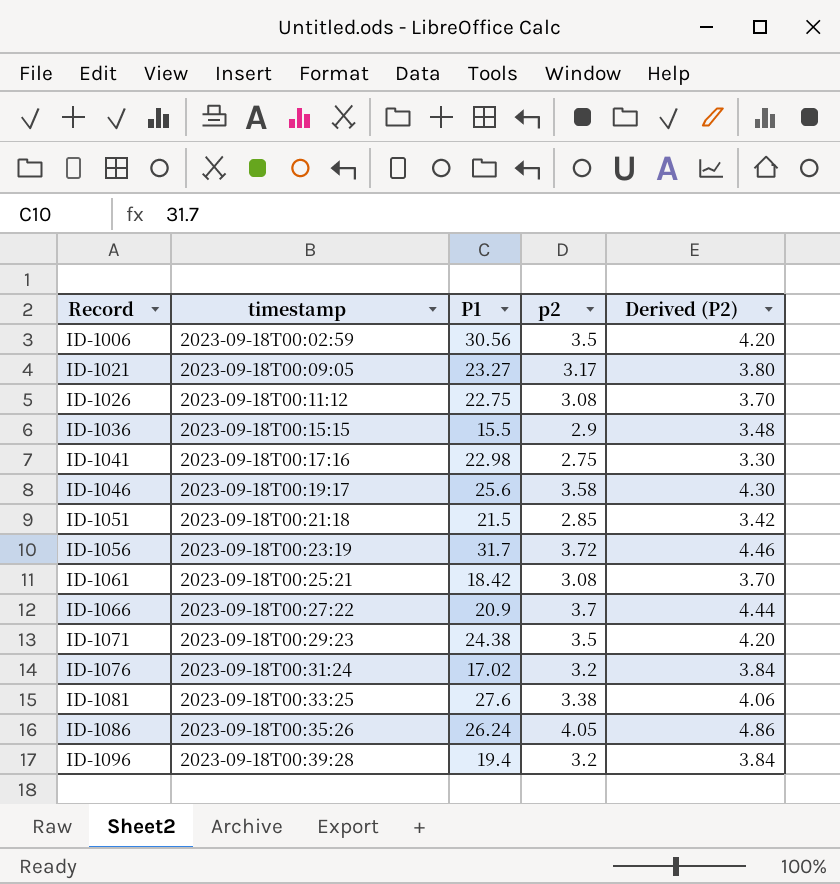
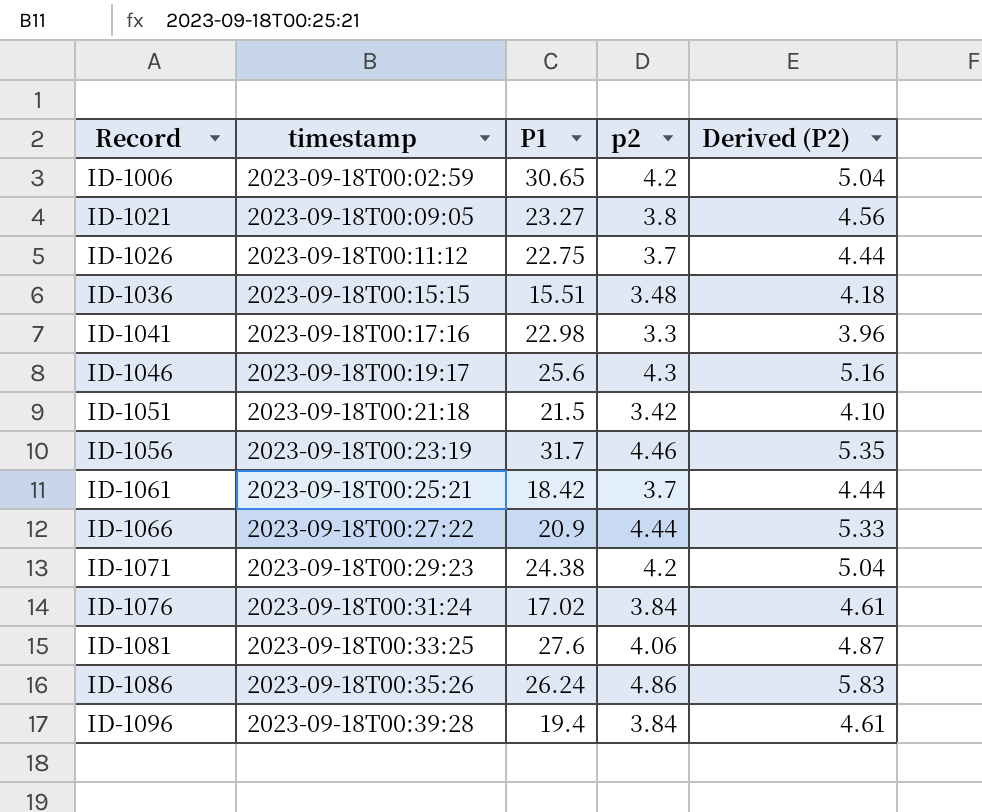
ID-1006 | P1: 30.56 -> 30.65
ID-1006 | p2: 3.5 -> 4.2
ID-1006 | Derived (P2): 4.20 -> 5.04
ID-1021 | p2: 3.17 -> 3.8
ID-1021 | Derived (P2): 3.80 -> 4.56
ID-1026 | p2: 3.08 -> 3.7
ID-1026 | Derived (P2): 3.70 -> 4.44
ID-1036 | P1: 15.5 -> 15.51
ID-1036 | p2: 2.9 -> 3.48
ID-1036 | Derived (P2): 3.48 -> 4.18
ID-1041 | p2: 2.75 -> 3.3
ID-1041 | Derived (P2): 3.30 -> 3.96
ID-1046 | p2: 3.58 -> 4.3
ID-1046 | Derived (P2): 4.30 -> 5.16
ID-1051 | p2: 2.85 -> 3.42
ID-1051 | Derived (P2): 3.42 -> 4.10
ID-1056 | p2: 3.72 -> 4.46
ID-1056 | Derived (P2): 4.46 -> 5.35
ID-1061 | p2: 3.08 -> 3.7
ID-1061 | Derived (P2): 3.70 -> 4.44
ID-1066 | p2: 3.7 -> 4.44
ID-1066 | Derived (P2): 4.44 -> 5.33
ID-1071 | p2: 3.5 -> 4.2
ID-1071 | Derived (P2): 4.20 -> 5.04
ID-1076 | p2: 3.2 -> 3.84
ID-1076 | Derived (P2): 3.84 -> 4.61
ID-1081 | p2: 3.38 -> 4.06
ID-1081 | Derived (P2): 4.06 -> 4.87
ID-1086 | p2: 4.05 -> 4.86
ID-1086 | Derived (P2): 4.86 -> 5.83
ID-1096 | p2: 3.2 -> 3.84
ID-1096 | Derived (P2): 3.84 -> 4.61

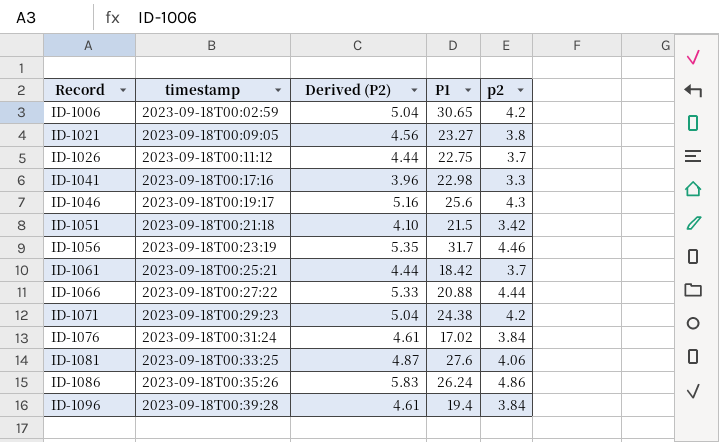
column Derived (P2) | position: 5 -> 3
row ID-1036: 2023-09-18T00:15:15 | 15.51 | 3.48 | 4.18 -> none
ID-1066 | P1: 20.9 -> 20.88

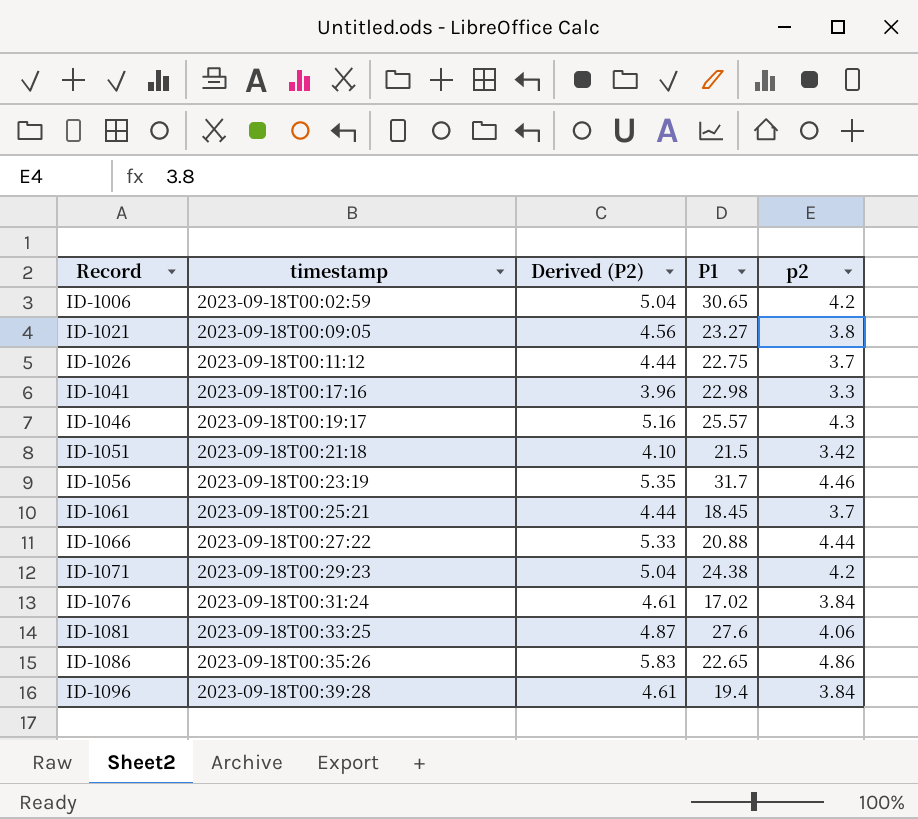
ID-1046 | P1: 25.6 -> 25.57
ID-1061 | P1: 18.42 -> 18.45
ID-1086 | P1: 26.24 -> 22.65

